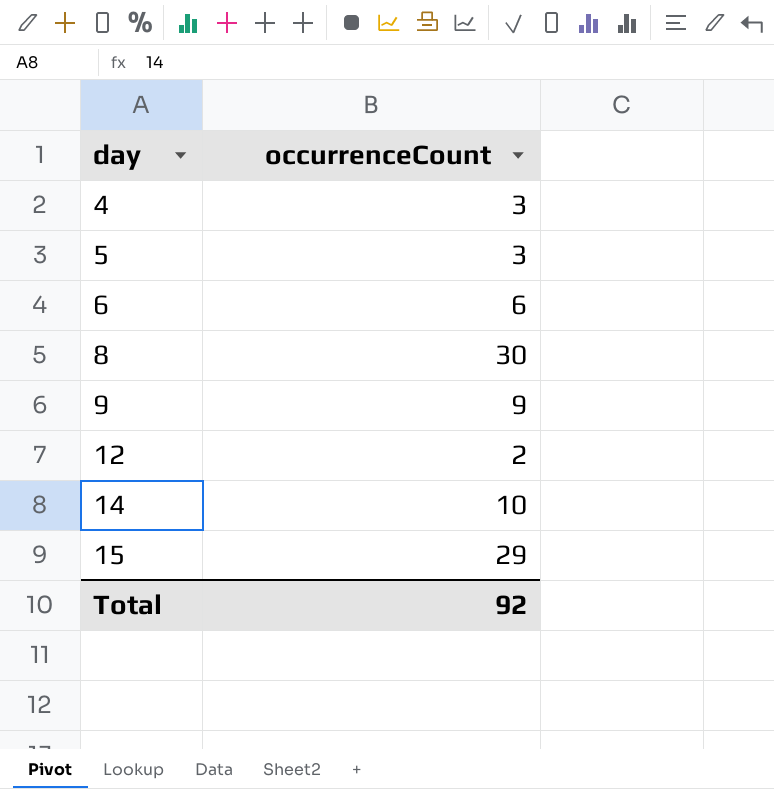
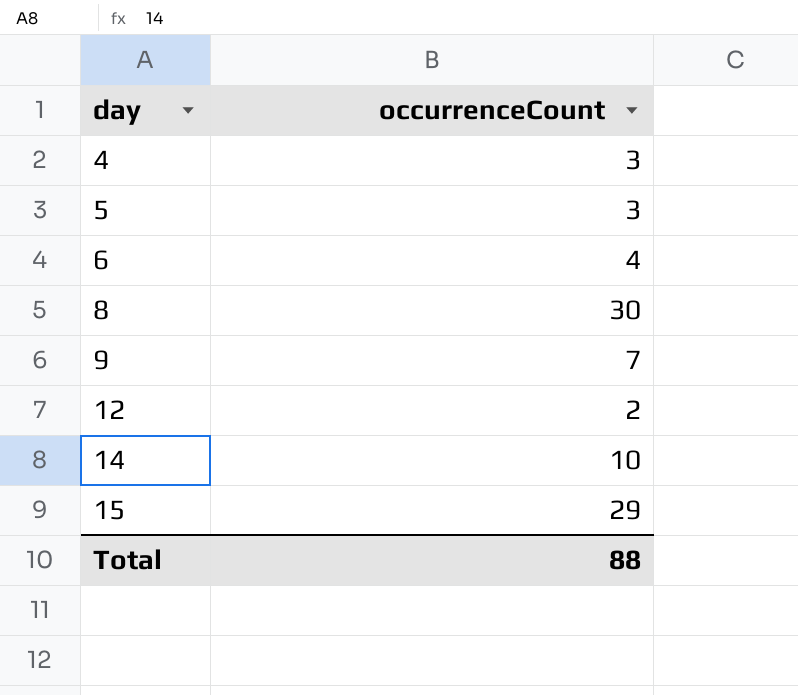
6 | occurrenceCount: 6 -> 4
9 | occurrenceCount: 9 -> 7
Total | occurrenceCount: 92 -> 88

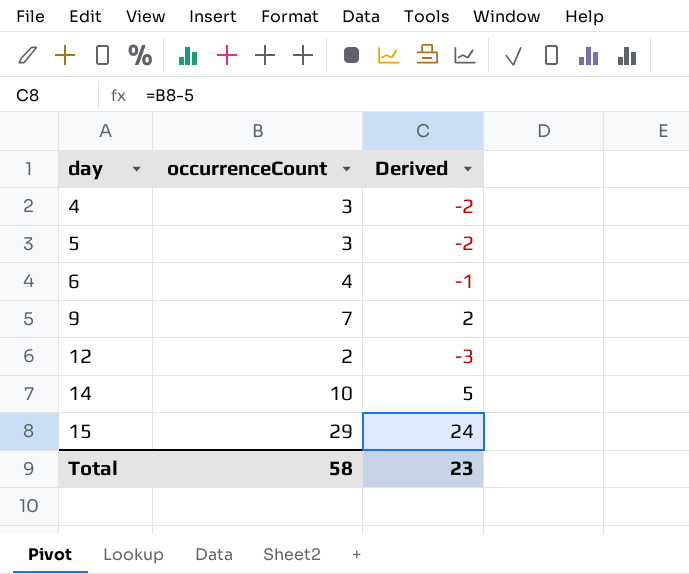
column Derived | formula: none -> [occurrenceCount] - 5
row 8: 30 -> none
Total | occurrenceCount: 88 -> 58

